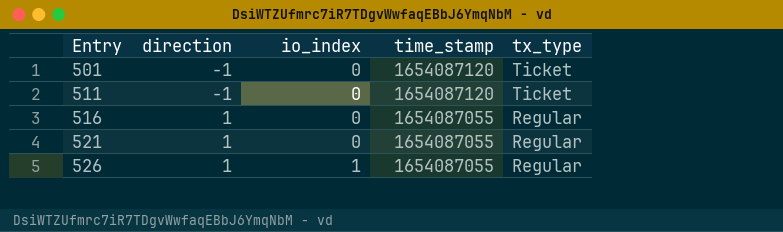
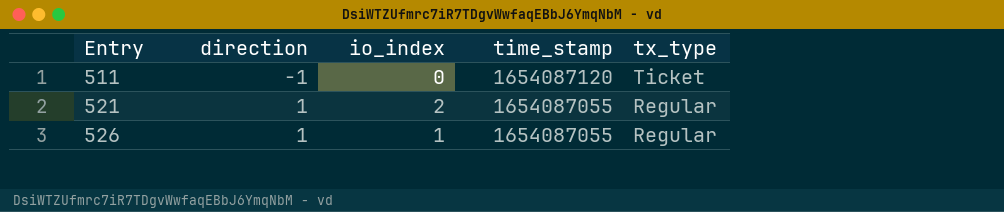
row 501: -1 | 0 | 1654087120 | Ticket -> none
row 516: 1 | 0 | 1654087055 | Regular -> none
521 | io_index: 0 -> 2

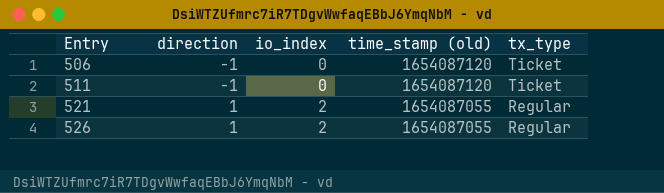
column name: time_stamp -> time_stamp (old)
row 506: none -> -1 | 0 | 1654087120 | Ticket
526 | io_index: 1 -> 2

